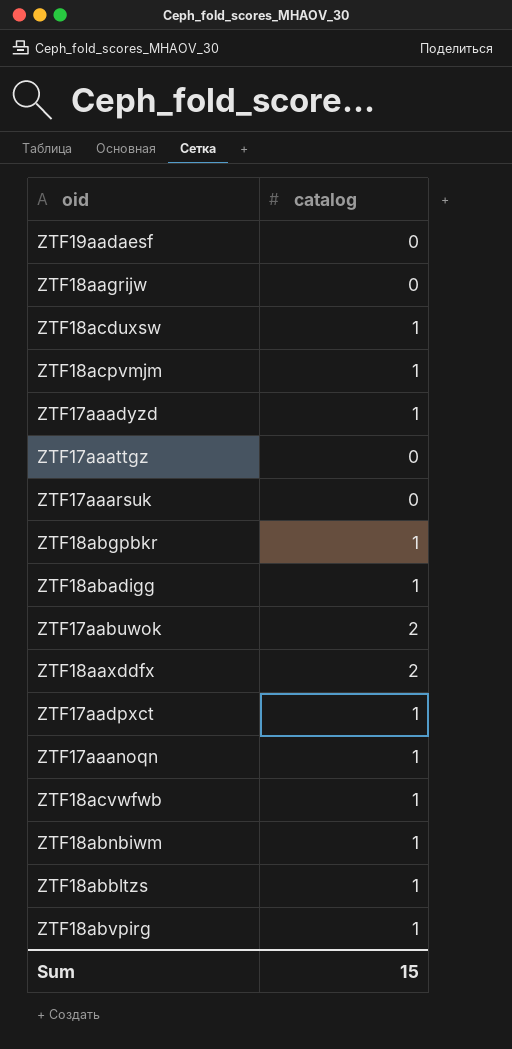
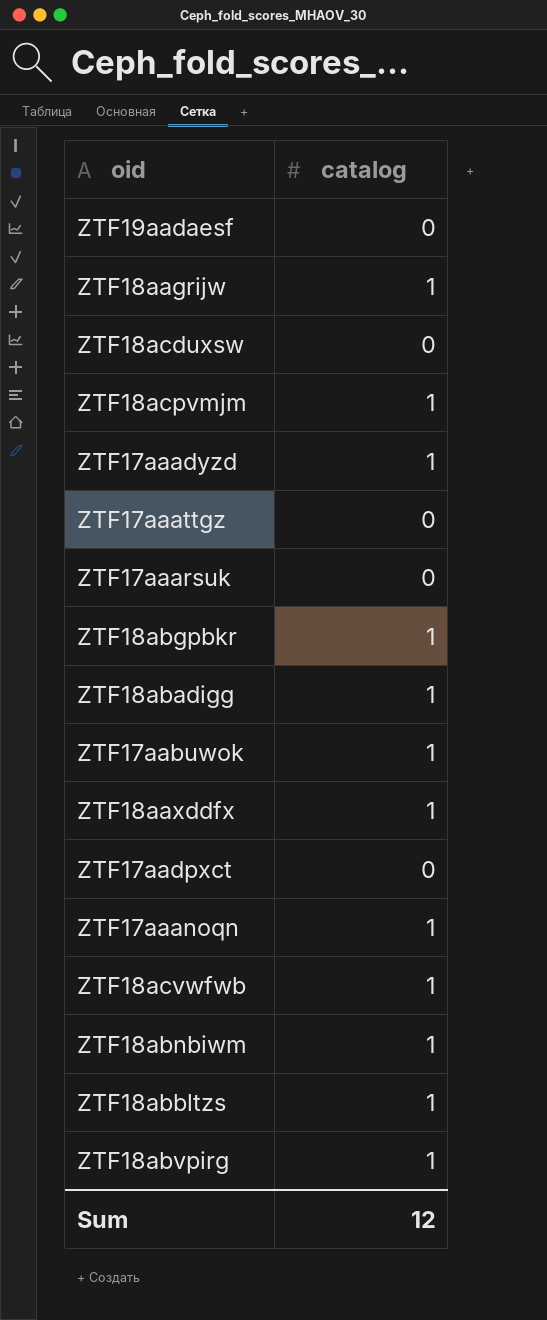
ZTF18aagrijw | catalog: 0 -> 1
ZTF18acduxsw | catalog: 1 -> 0
ZTF17aabuwok | catalog: 2 -> 1
ZTF18aaxddfx | catalog: 2 -> 1
ZTF17aadpxct | catalog: 1 -> 0
Sum | catalog: 15 -> 12

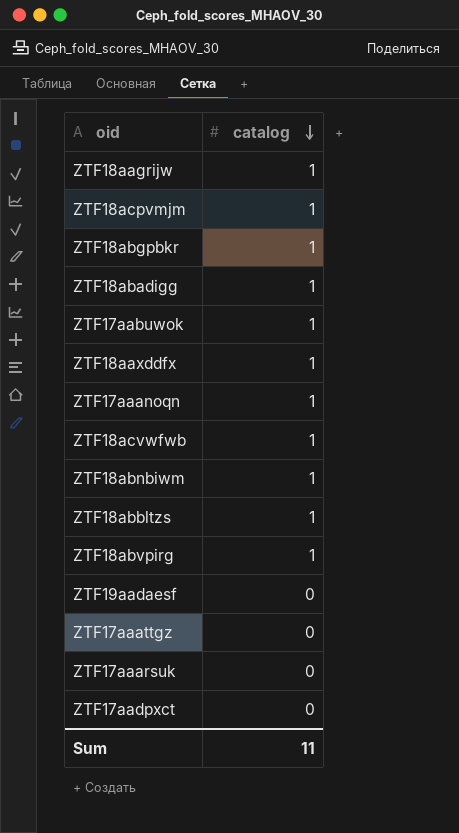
row order: none -> catalog descending
row ZTF18acduxsw: 0 -> none
row ZTF17aaadyzd: 1 -> none
Sum | catalog: 12 -> 11

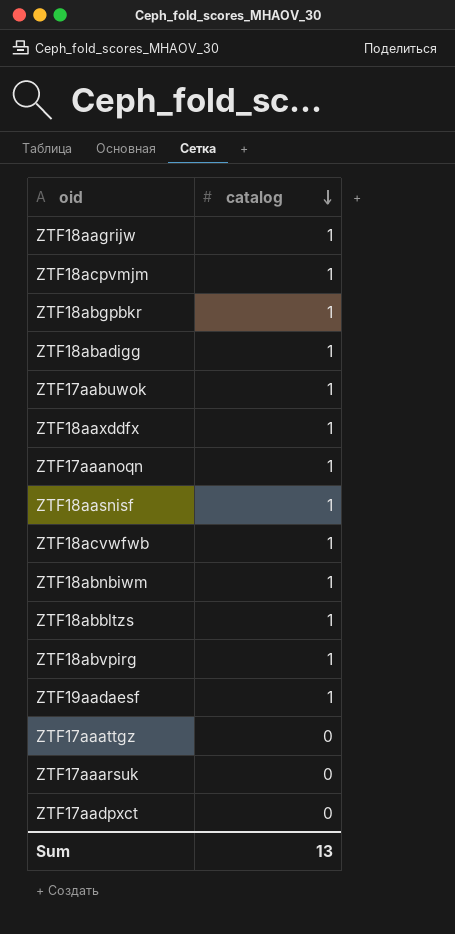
row ZTF18aasnisf: none -> 1
ZTF19aadaesf | catalog: 0 -> 1
Sum | catalog: 11 -> 13

